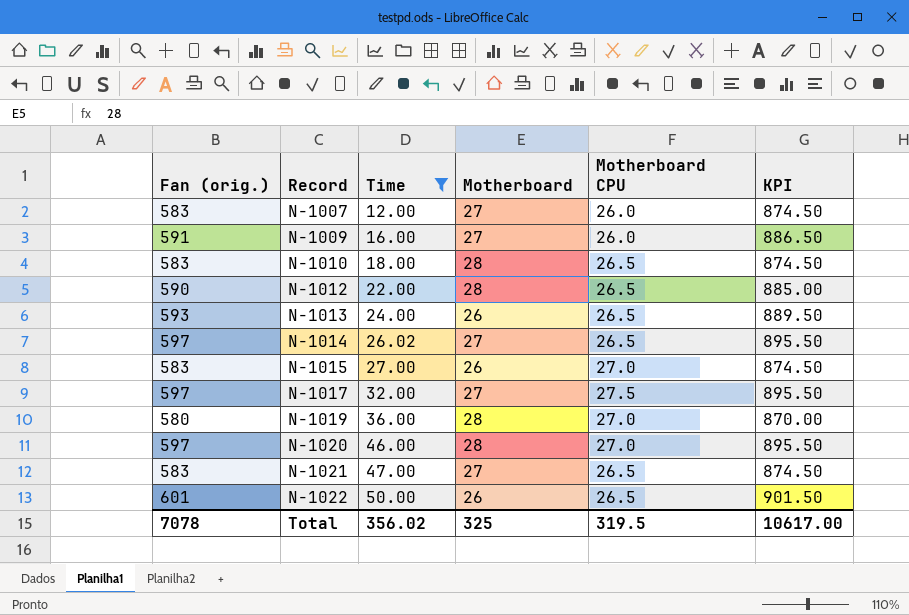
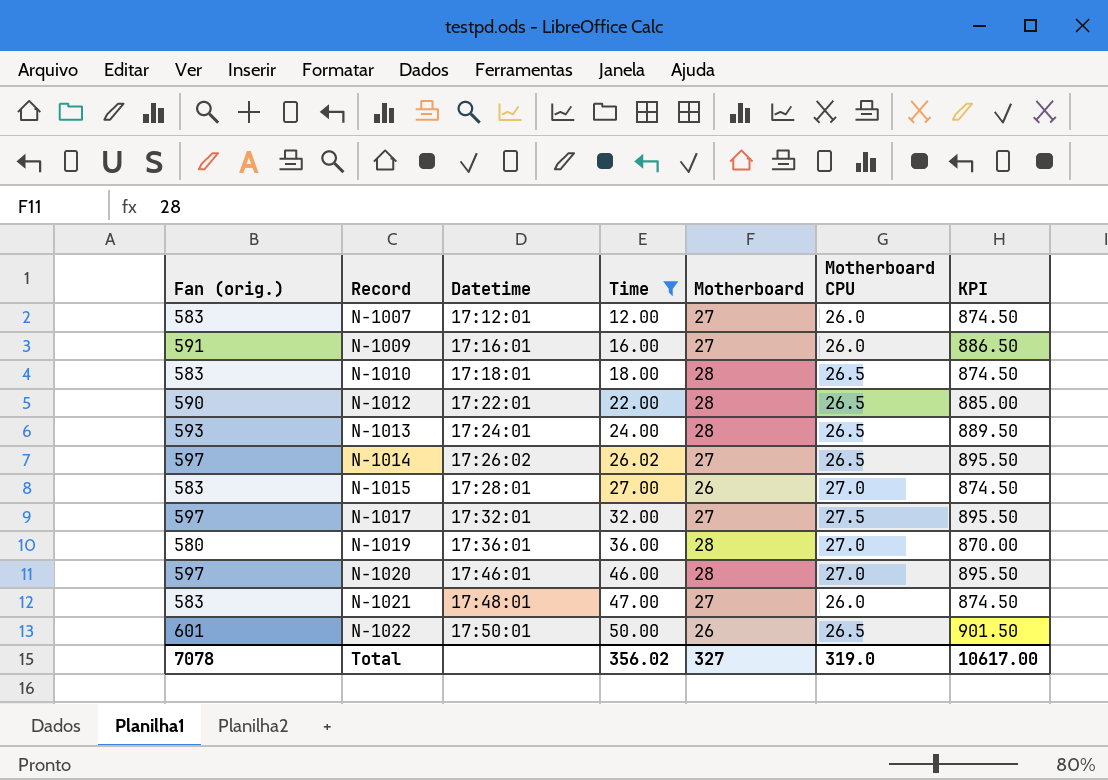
column Datetime | position: none -> 3
N-1013 | Motherboard: 26 -> 28
N-1021 | Motherboard CPU: 26.5 -> 26.0
Total | Motherboard: 325 -> 327
Total | Motherboard CPU: 319.5 -> 319.0

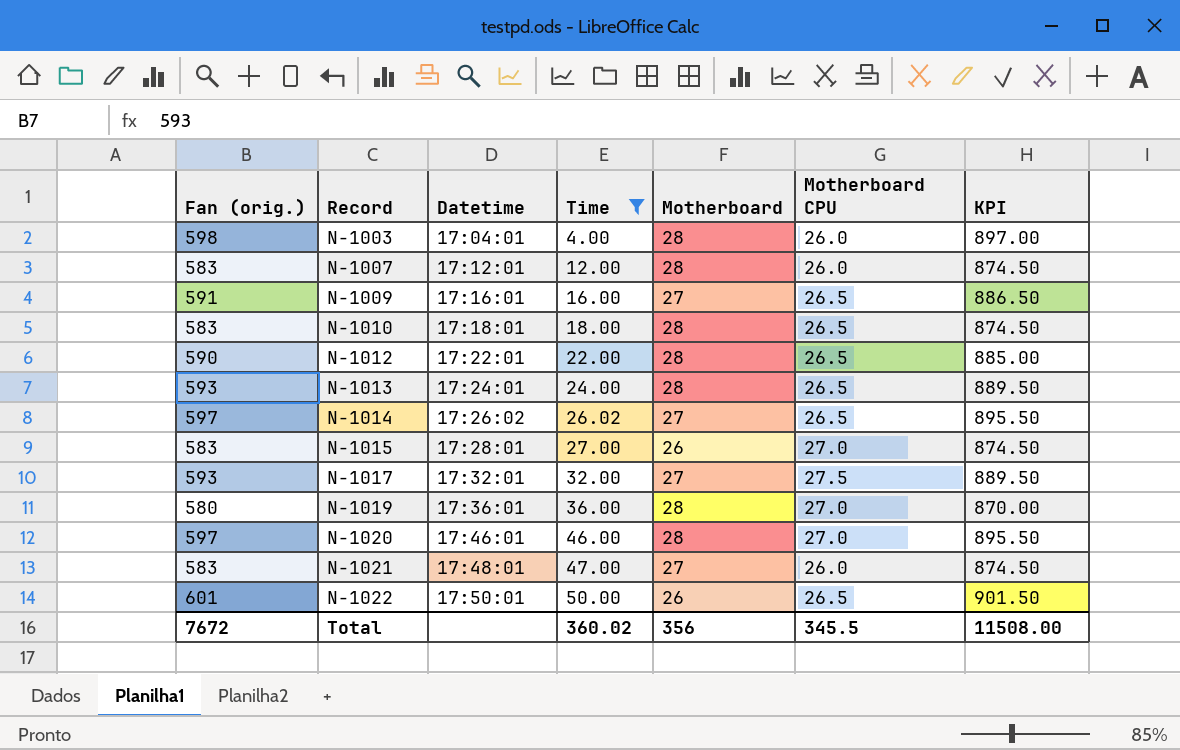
row N-1003: none -> 598 | 17:04:01 | 4.00 | 28 | 26.0 | 897.00
N-1007 | Motherboard: 27 -> 28
N-1009 | Motherboard CPU: 26.0 -> 26.5
N-1017 | Fan (orig.): 597 -> 593
N-1017 | KPI: 895.50 -> 889.50
Total | Fan (orig.): 7078 -> 7672
Total | Time: 356.02 -> 360.02
Total | Motherboard: 327 -> 356
Total | Motherboard CPU: 319.0 -> 345.5
Total | KPI: 10617.00 -> 11508.00

